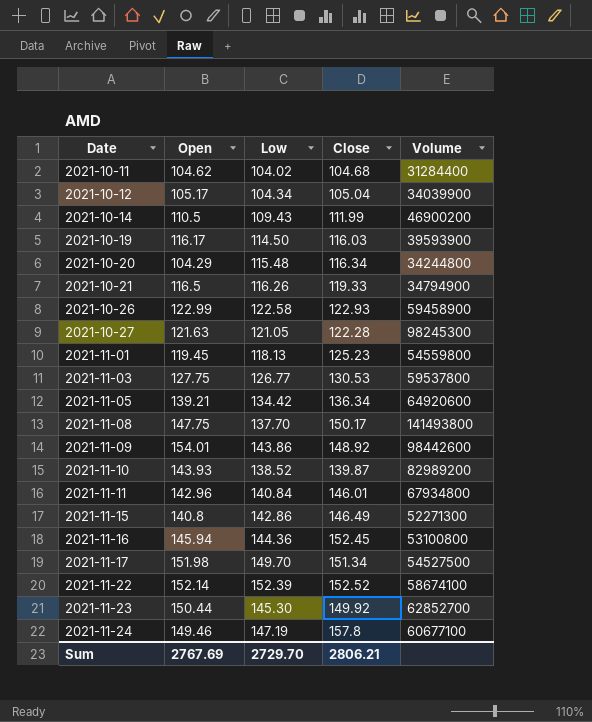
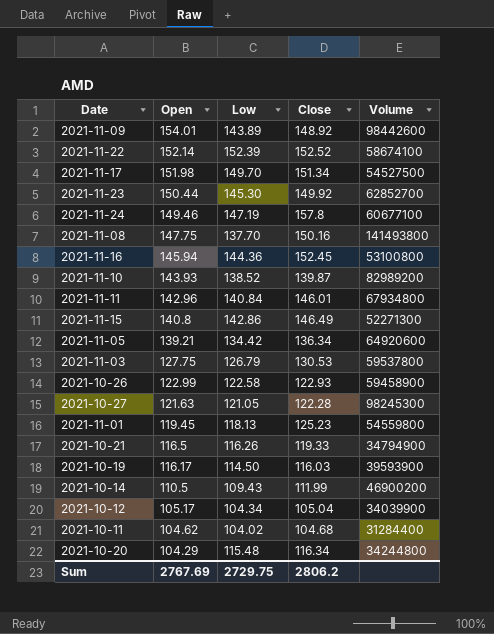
row order: Date ascending -> Open descending
2021-11-09 | Low: 143.86 -> 143.89
2021-11-08 | Close: 150.17 -> 150.16
2021-11-03 | Low: 126.77 -> 126.79
Sum | Low: 2729.70 -> 2729.75
Sum | Close: 2806.21 -> 2806.2

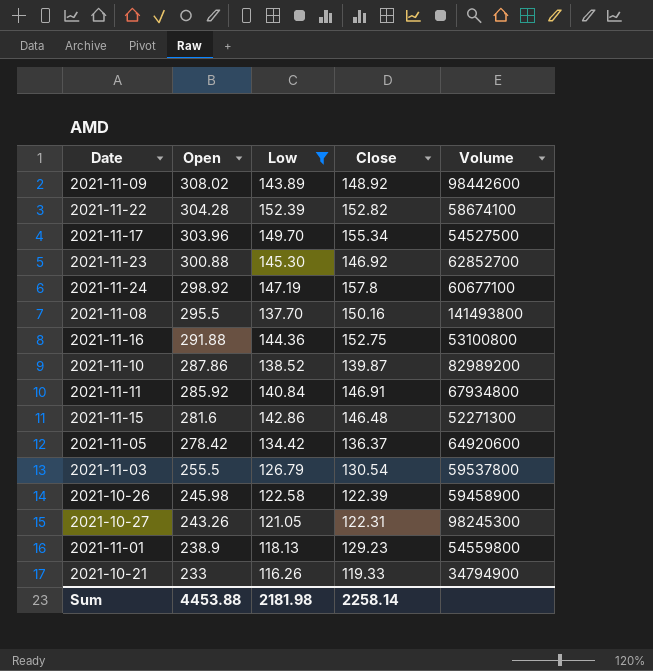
filter: none -> Low >= 116.26
2021-11-09 | Open: 154.01 -> 308.02
2021-11-22 | Open: 152.14 -> 304.28
2021-11-22 | Close: 152.52 -> 152.82
2021-11-17 | Open: 151.98 -> 303.96
2021-11-17 | Close: 151.34 -> 155.34
2021-11-23 | Open: 150.44 -> 300.88
2021-11-23 | Close: 149.92 -> 146.92
2021-11-24 | Open: 149.46 -> 298.92
2021-11-08 | Open: 147.75 -> 295.5
2021-11-16 | Open: 145.94 -> 291.88
2021-11-16 | Close: 152.45 -> 152.75
2021-11-10 | Open: 143.93 -> 287.86
2021-11-11 | Open: 142.96 -> 285.92
2021-11-11 | Close: 146.01 -> 146.91
2021-11-15 | Open: 140.8 -> 281.6
2021-11-15 | Close: 146.49 -> 146.48
2021-11-05 | Open: 139.21 -> 278.42
2021-11-05 | Close: 136.34 -> 136.37
2021-11-03 | Open: 127.75 -> 255.5
2021-11-03 | Close: 130.53 -> 130.54
2021-10-26 | Open: 122.99 -> 245.98
2021-10-26 | Close: 122.93 -> 122.39
2021-10-27 | Open: 121.63 -> 243.26
2021-10-27 | Close: 122.28 -> 122.31
2021-11-01 | Open: 119.45 -> 238.9
2021-11-01 | Close: 125.23 -> 129.23
2021-10-21 | Open: 116.5 -> 233
Sum | Open: 2767.69 -> 4453.88
Sum | Low: 2729.75 -> 2181.98
Sum | Close: 2806.2 -> 2258.14

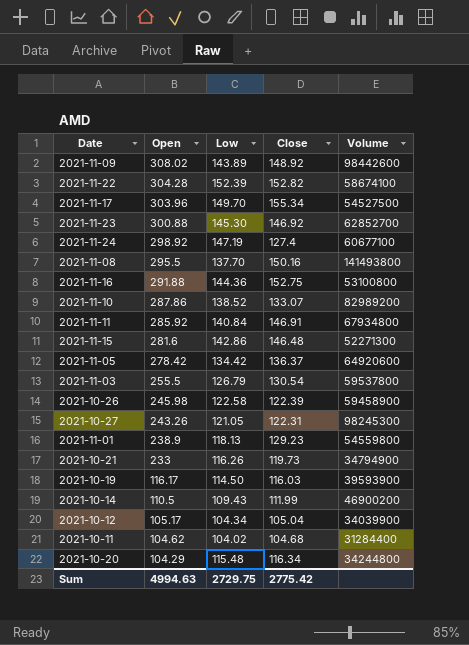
filter: Low >= 116.26 -> none
2021-11-24 | Close: 157.8 -> 127.4
2021-11-10 | Close: 139.87 -> 133.07
2021-10-21 | Close: 119.33 -> 119.73
Sum | Open: 4453.88 -> 4994.63
Sum | Low: 2181.98 -> 2729.75
Sum | Close: 2258.14 -> 2775.42

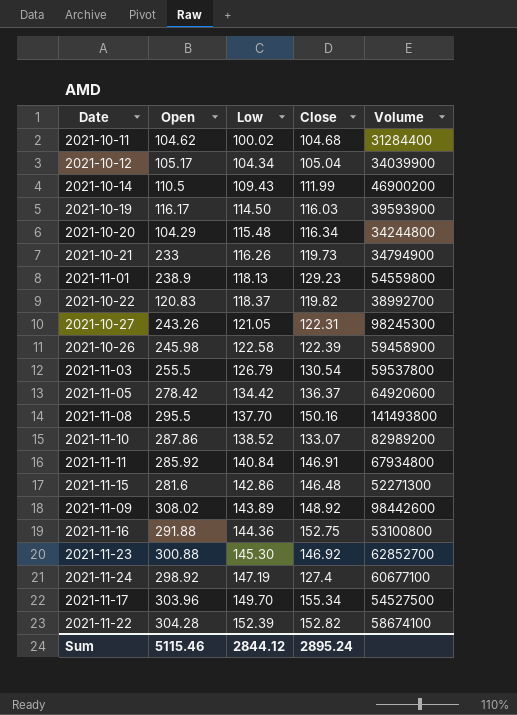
row order: Open descending -> Low ascending
2021-10-11 | Low: 104.02 -> 100.02
row 2021-10-22: none -> 120.83 | 118.37 | 119.82 | 38992700
Sum | Open: 4994.63 -> 5115.46
Sum | Low: 2729.75 -> 2844.12
Sum | Close: 2775.42 -> 2895.24

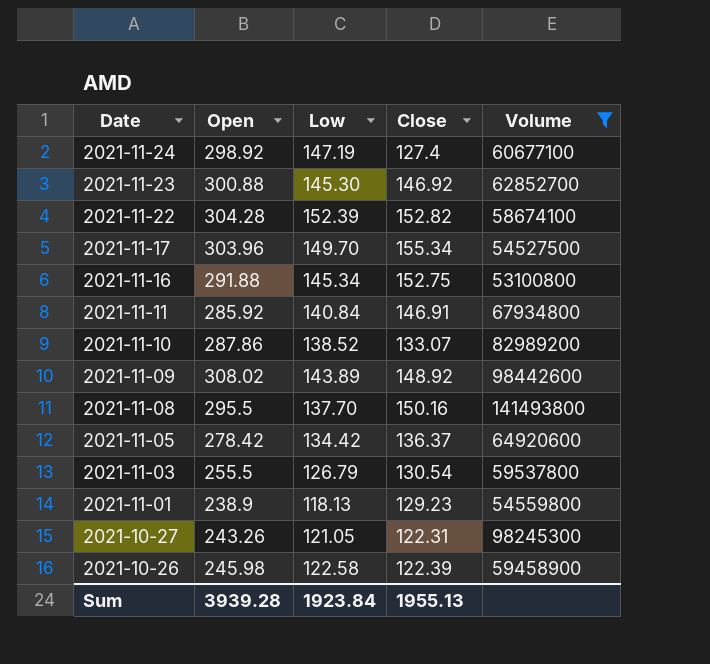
filter: none -> Volume >= 53100800
row order: Low ascending -> Date descending
2021-11-16 | Low: 144.36 -> 145.34
Sum | Open: 5115.46 -> 3939.28
Sum | Low: 2844.12 -> 1923.84
Sum | Close: 2895.24 -> 1955.13

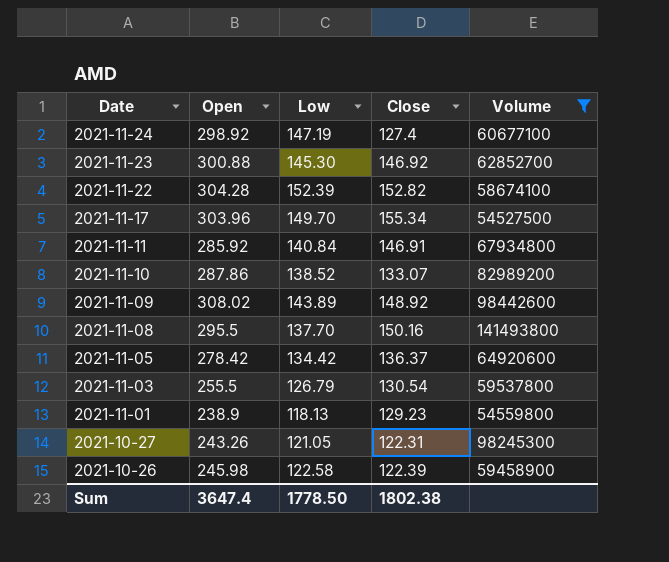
row 2021-11-16: 291.88 | 145.34 | 152.75 | 53100800 -> none
Sum | Open: 3939.28 -> 3647.4
Sum | Low: 1923.84 -> 1778.50
Sum | Close: 1955.13 -> 1802.38

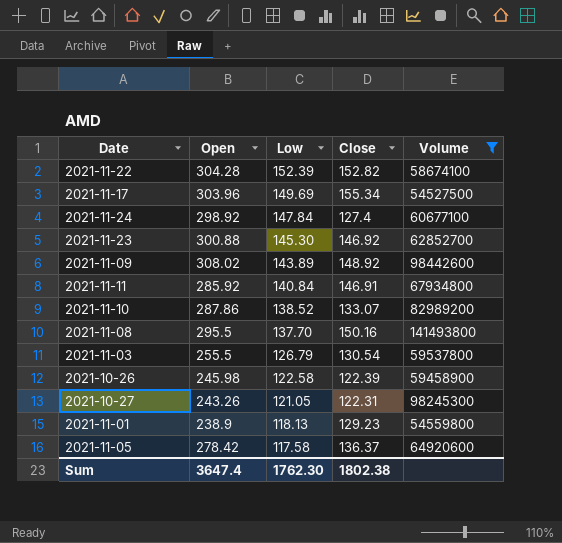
row order: Date descending -> Low descending
2021-11-17 | Low: 149.70 -> 149.69
2021-11-24 | Low: 147.19 -> 147.84
2021-11-05 | Low: 134.42 -> 117.58
Sum | Low: 1778.50 -> 1762.30

